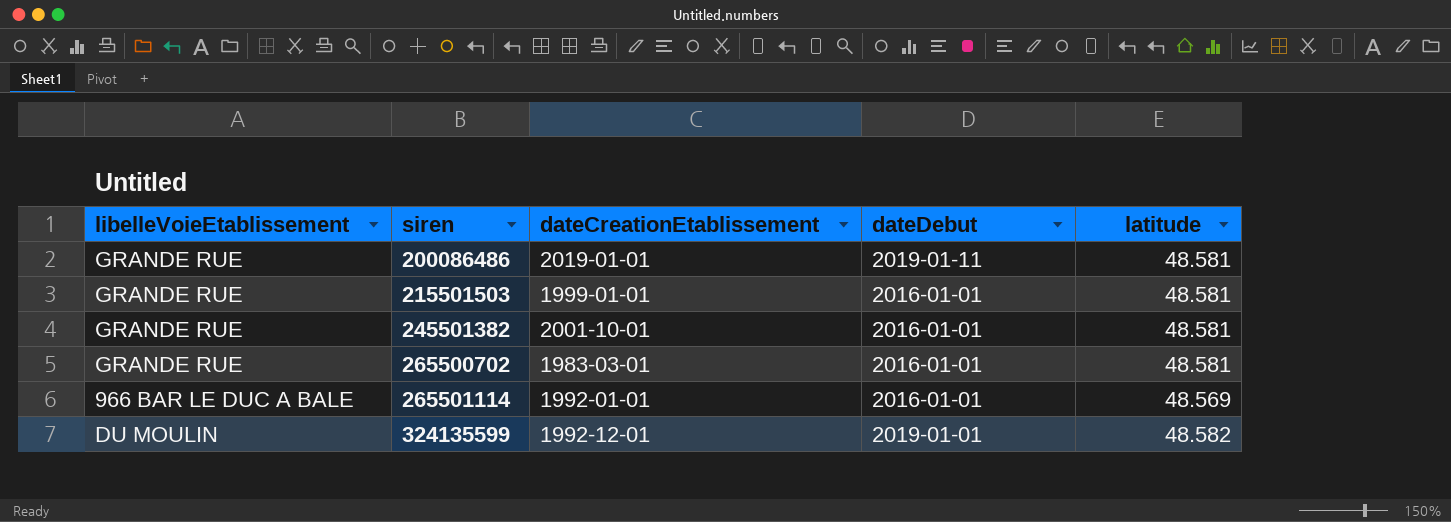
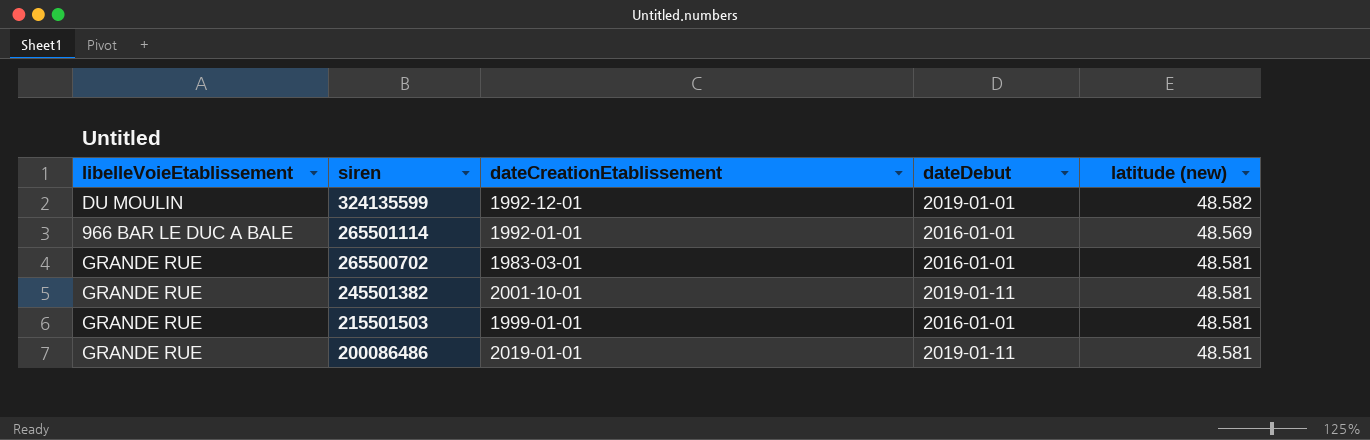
row order: siren ascending -> siren descending
column name: latitude -> latitude (new)
245501382 | dateDebut: 2016-01-01 -> 2019-01-11

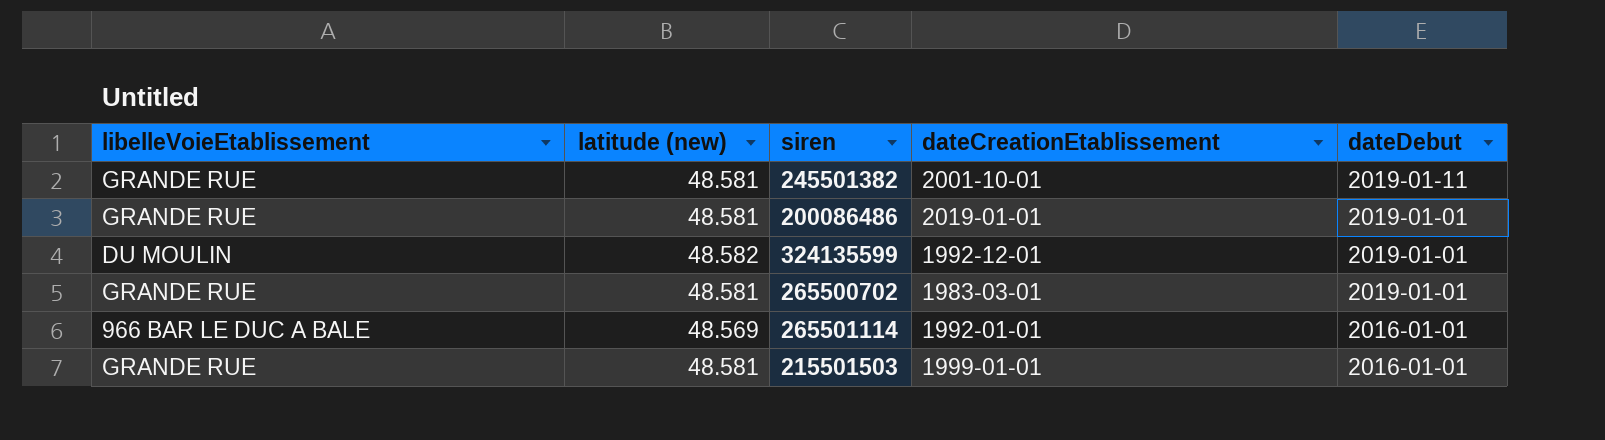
row order: siren descending -> dateDebut descending
column latitude (new) | position: 5 -> 2
200086486 | dateDebut: 2019-01-11 -> 2019-01-01
265500702 | dateDebut: 2016-01-01 -> 2019-01-01

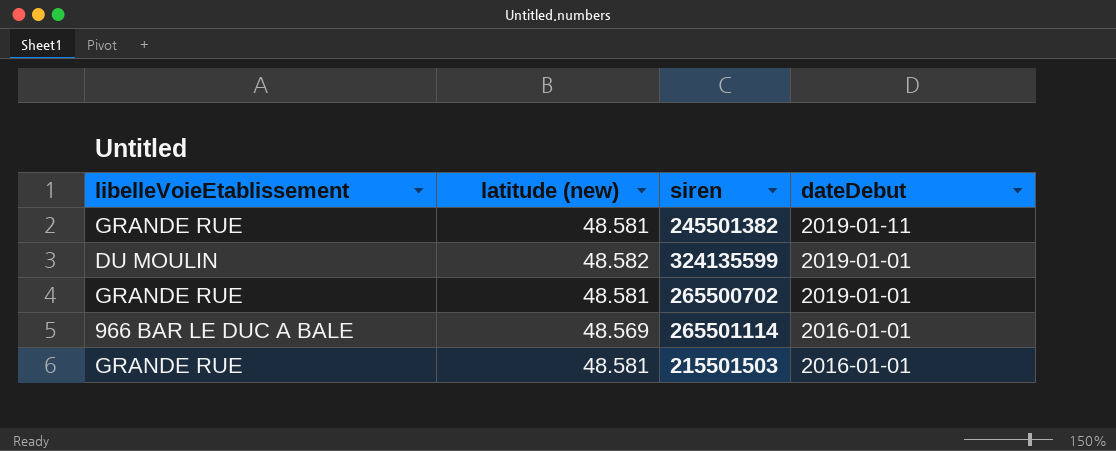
column dateCreationEtablissement | position: 4 -> none
row 200086486: GRANDE RUE | 48.581 | 2019-01-01 | 2019-01-01 -> none

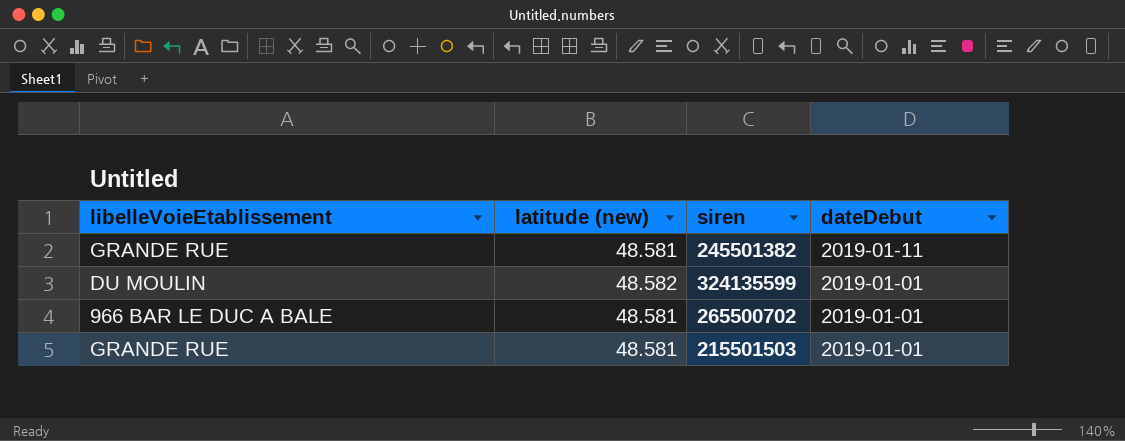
row 265501114: 966 BAR LE DUC A BALE | 48.569 | 2016-01-01 -> none
265500702 | libelleVoieEtablissement: GRANDE RUE -> 966 BAR LE DUC A BALE
215501503 | dateDebut: 2016-01-01 -> 2019-01-01

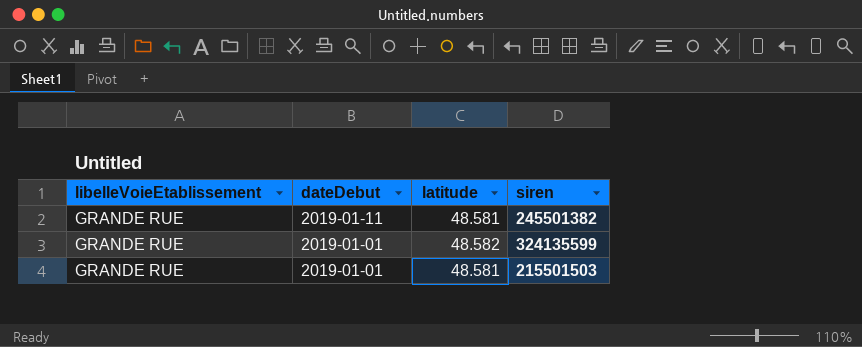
column dateDebut | position: 4 -> 2
column name: latitude (new) -> latitude
row 265500702: 966 BAR LE DUC A BALE | 48.581 | 2019-01-01 -> none
324135599 | libelleVoieEtablissement: DU MOULIN -> GRANDE RUE

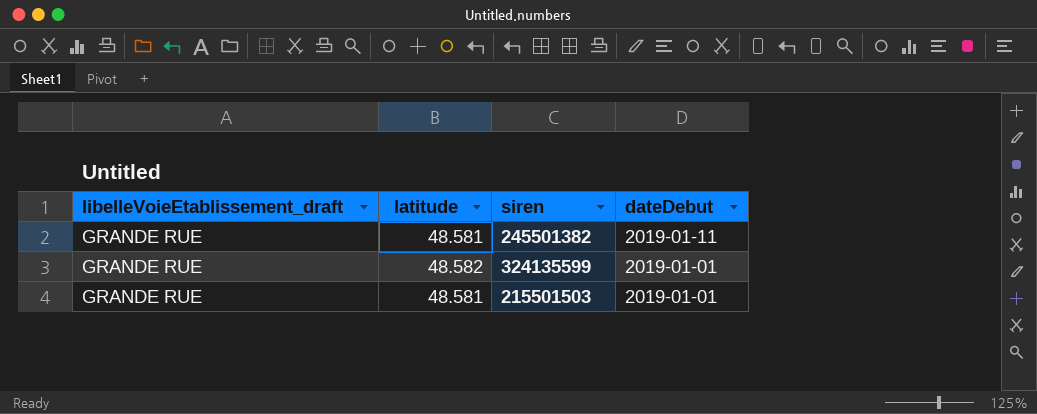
column name: libelleVoieEtablissement -> libelleVoieEtablissement_draft
column dateDebut | position: 2 -> 4

